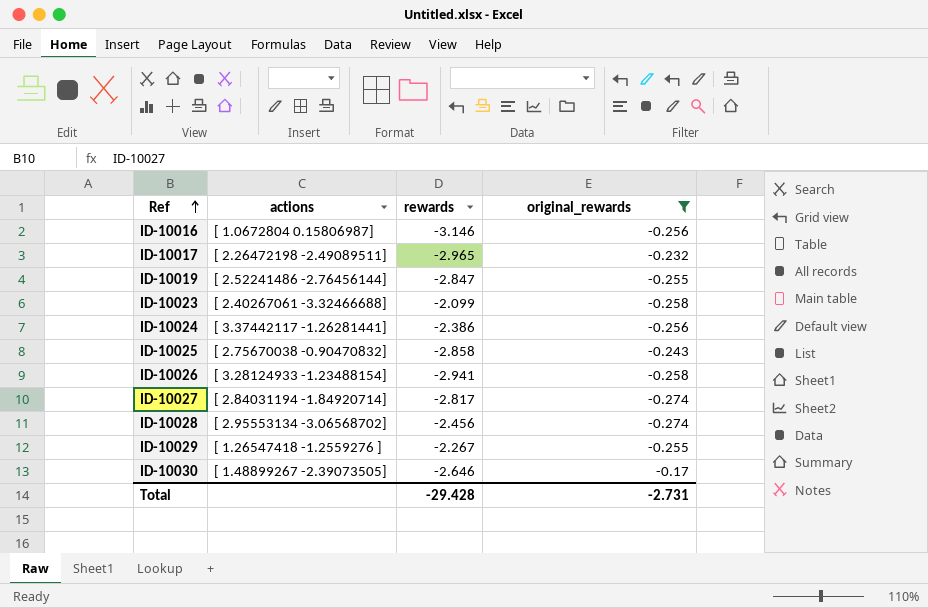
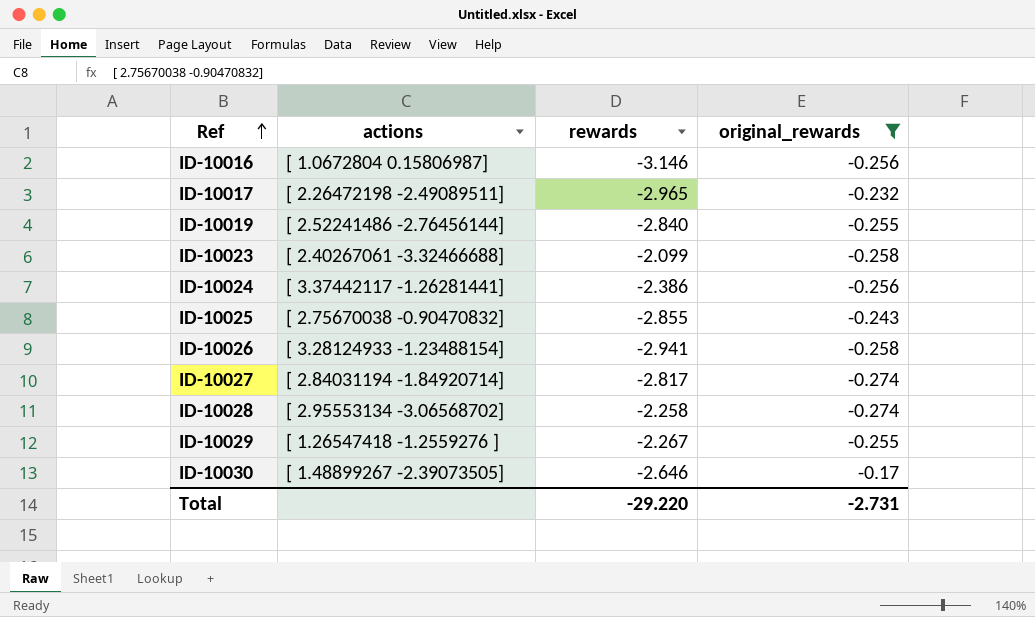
ID-10019 | rewards: -2.847 -> -2.840
ID-10025 | rewards: -2.858 -> -2.855
ID-10028 | rewards: -2.456 -> -2.258
Total | rewards: -29.428 -> -29.220

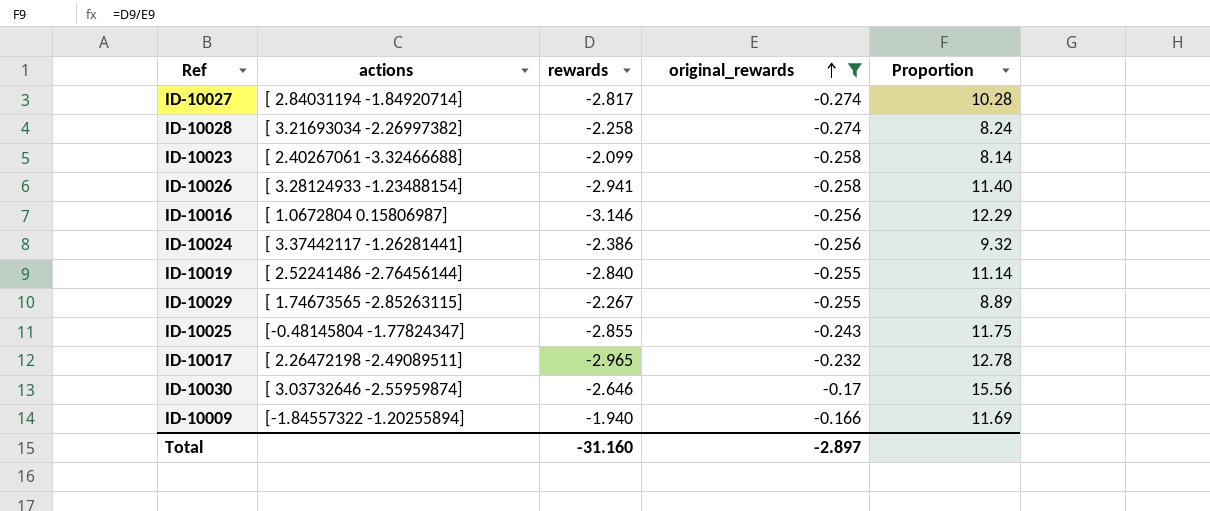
row order: Ref ascending -> original_rewards ascending
column Proportion | formula: none -> [rewards] / [original_rewards]
ID-10028 | actions: [ 2.95553134 -3.06568702] -> [ 3.21693034 -2.26997382]
ID-10029 | actions: [ 1.26547418 -1.2559276 ] -> [ 1.74673565 -2.85263115]
ID-10025 | actions: [ 2.75670038 -0.90470832] -> [-0.48145804 -1.77824347]
ID-10030 | actions: [ 1.48899267 -2.39073505] -> [ 3.03732646 -2.55959874]
row ID-10009: none -> [-1.84557322 -1.20255894] | -1.940 | -0.166 | 11.69
Total | rewards: -29.220 -> -31.160
Total | original_rewards: -2.731 -> -2.897

